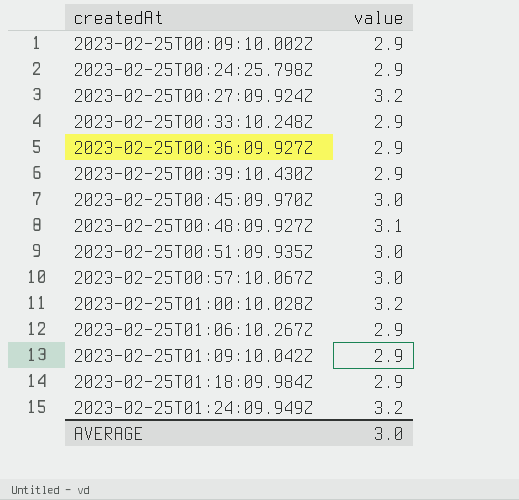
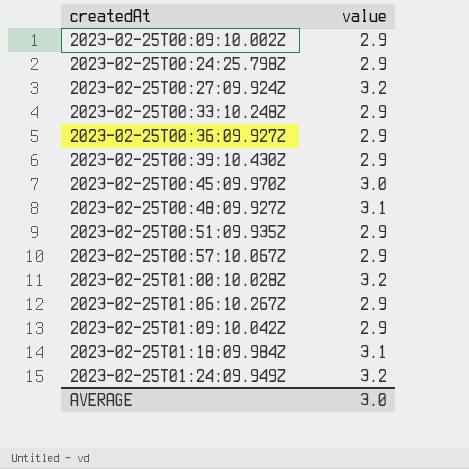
2023-02-25T00:51:09.935Z | value: 3.0 -> 2.9
2023-02-25T00:57:10.067Z | value: 3.0 -> 2.9
2023-02-25T01:18:09.984Z | value: 2.9 -> 3.1

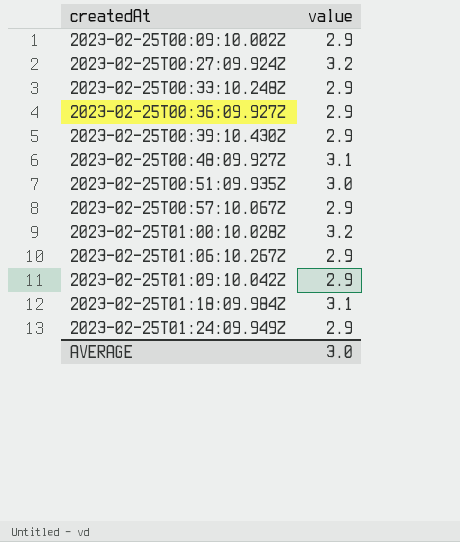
row 2023-02-25T00:24:25.798Z: 2.9 -> none
row 2023-02-25T00:45:09.970Z: 3.0 -> none
2023-02-25T00:51:09.935Z | value: 2.9 -> 3.0
2023-02-25T01:24:09.949Z | value: 3.2 -> 2.9

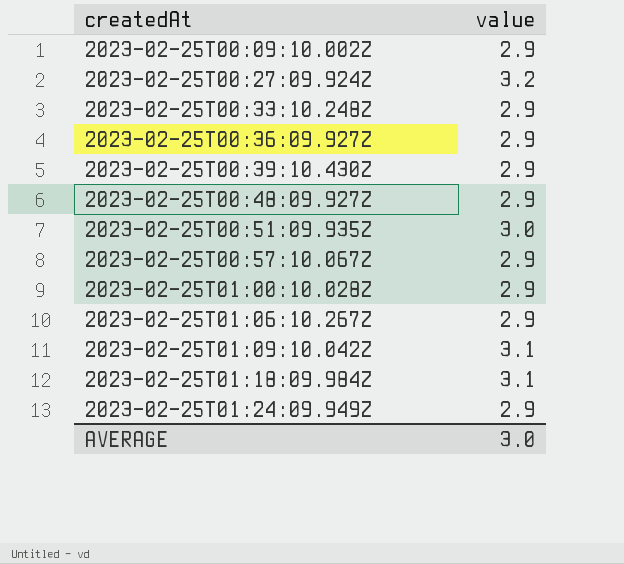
2023-02-25T00:48:09.927Z | value: 3.1 -> 2.9
2023-02-25T01:00:10.028Z | value: 3.2 -> 2.9
2023-02-25T01:09:10.042Z | value: 2.9 -> 3.1

